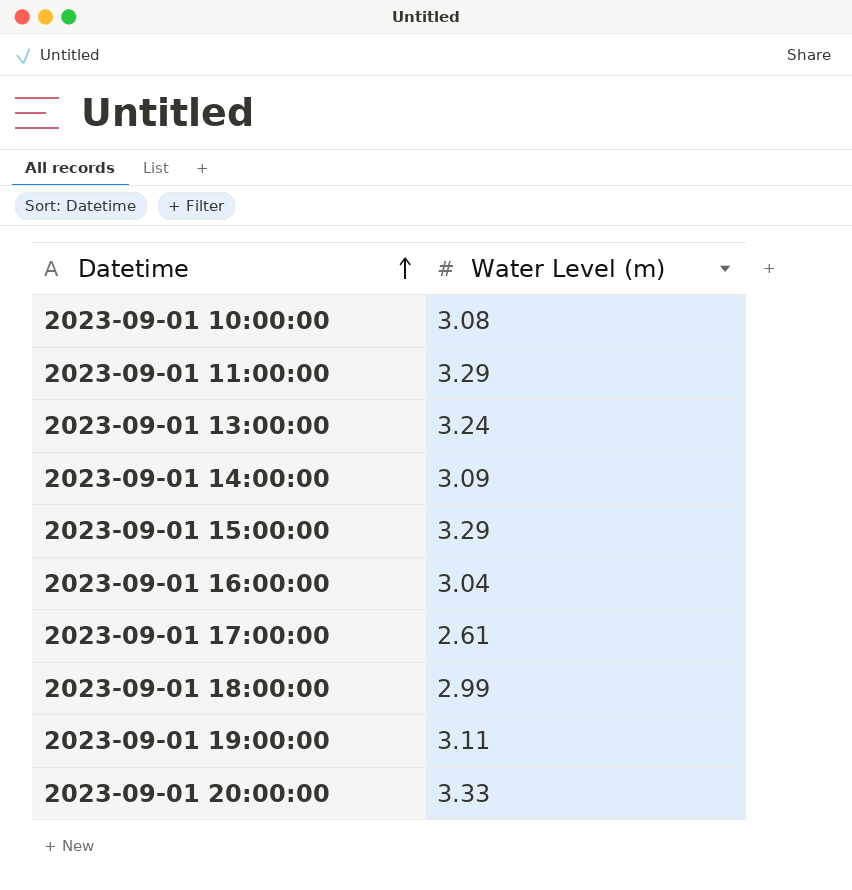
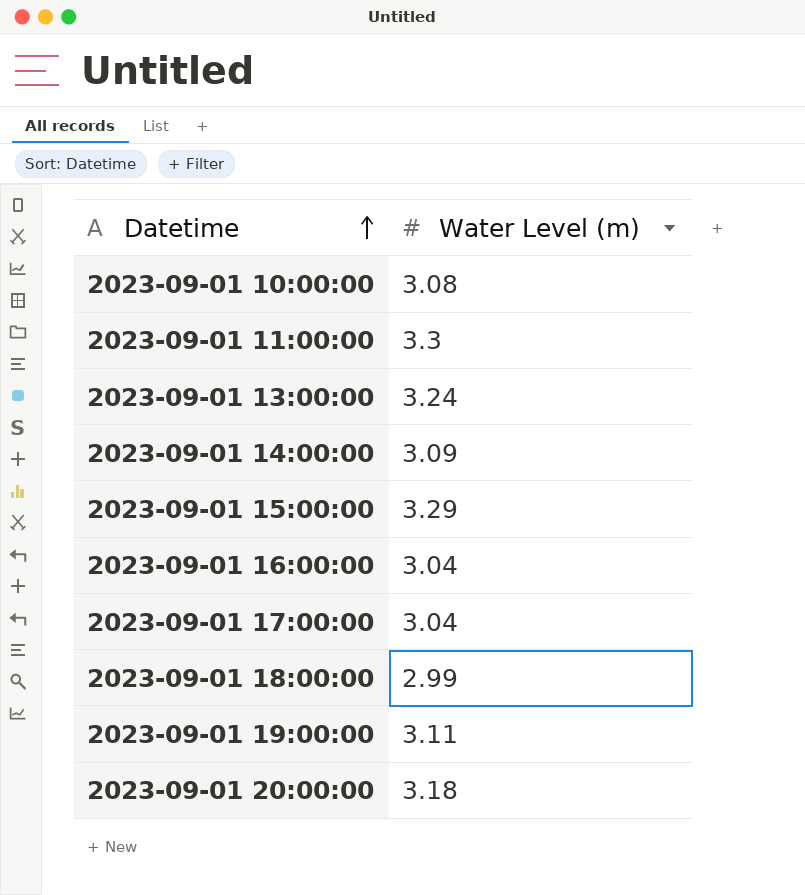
2023-09-01 11:00:00 | Water Level (m): 3.29 -> 3.3
2023-09-01 17:00:00 | Water Level (m): 2.61 -> 3.04
2023-09-01 20:00:00 | Water Level (m): 3.33 -> 3.18

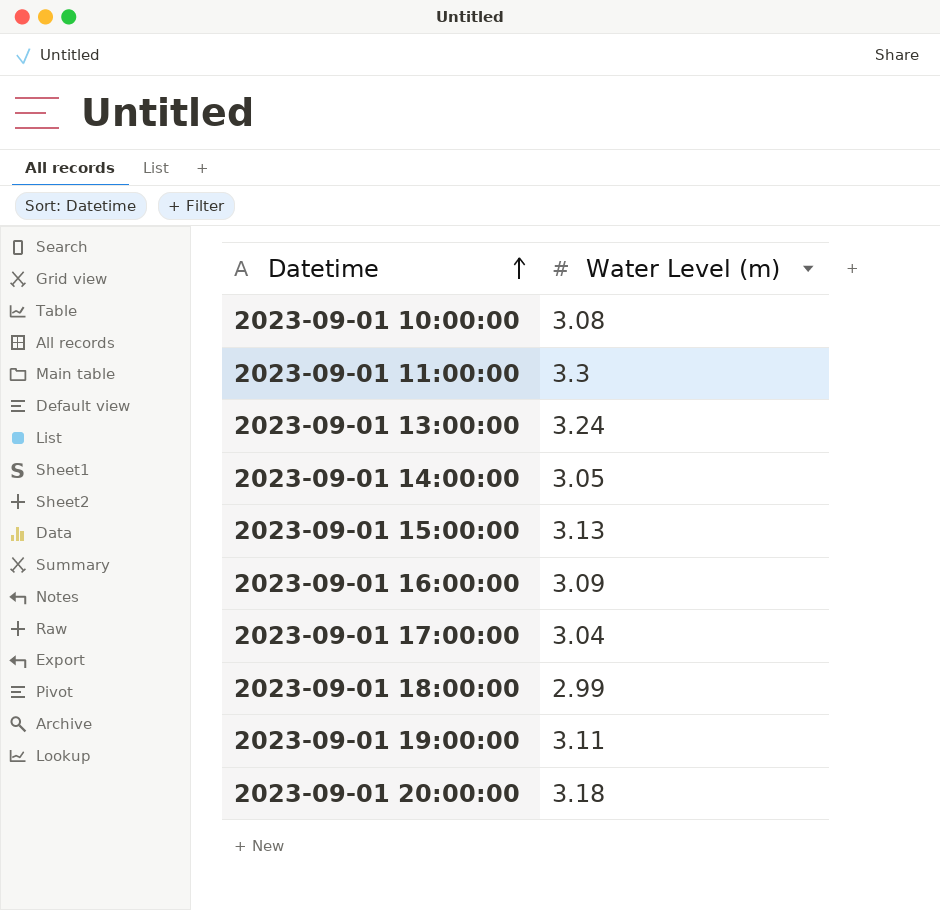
2023-09-01 14:00:00 | Water Level (m): 3.09 -> 3.05
2023-09-01 15:00:00 | Water Level (m): 3.29 -> 3.13
2023-09-01 16:00:00 | Water Level (m): 3.04 -> 3.09

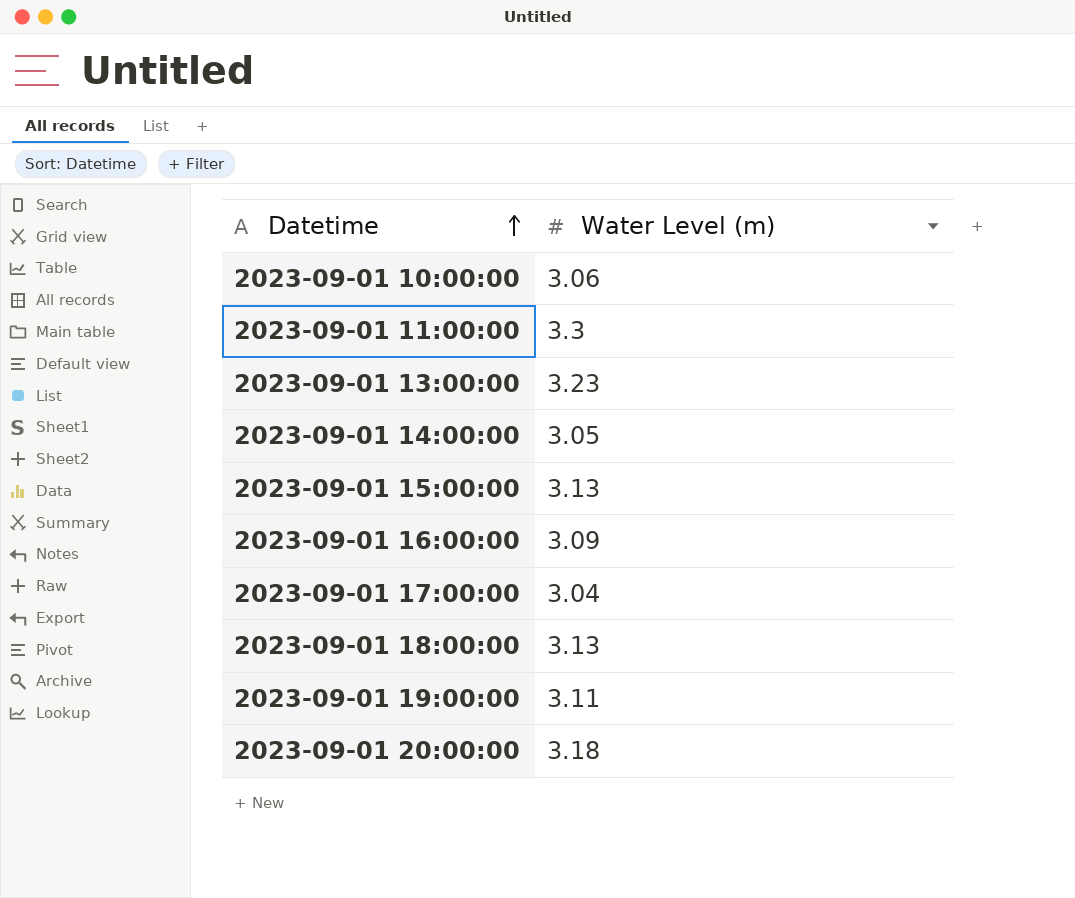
2023-09-01 10:00:00 | Water Level (m): 3.08 -> 3.06
2023-09-01 13:00:00 | Water Level (m): 3.24 -> 3.23
2023-09-01 18:00:00 | Water Level (m): 2.99 -> 3.13

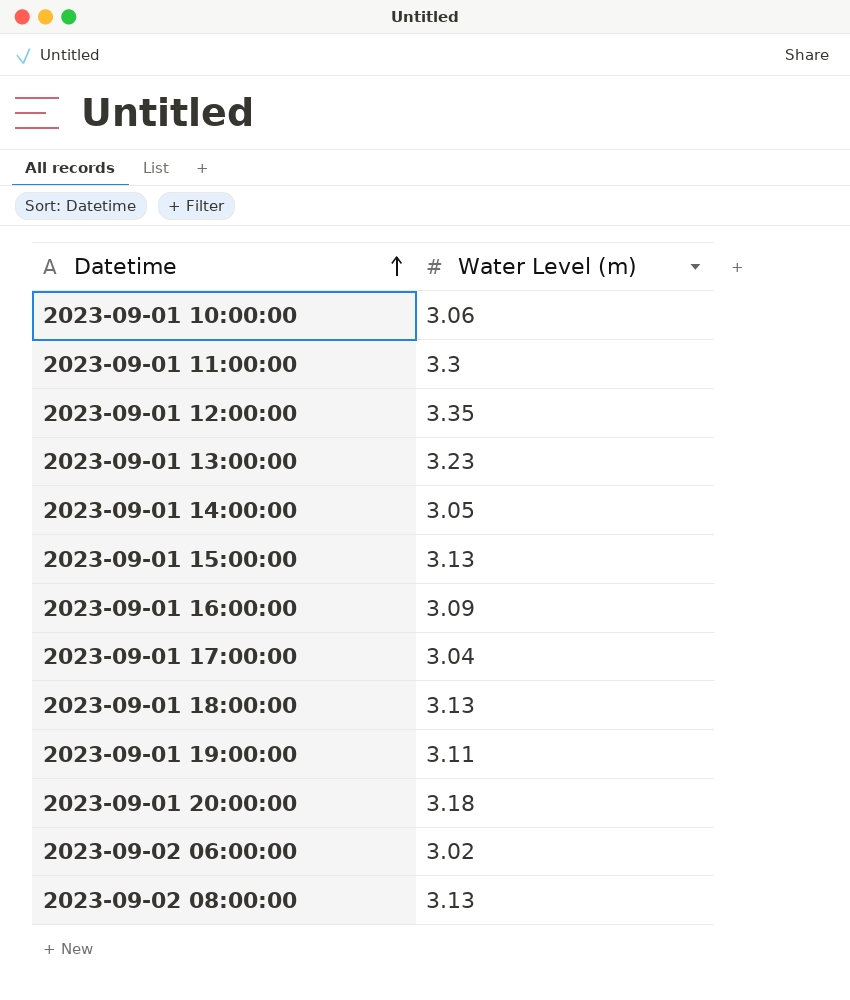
row 2023-09-01 12:00:00: none -> 3.35
row 2023-09-02 06:00:00: none -> 3.02
row 2023-09-02 08:00:00: none -> 3.13

